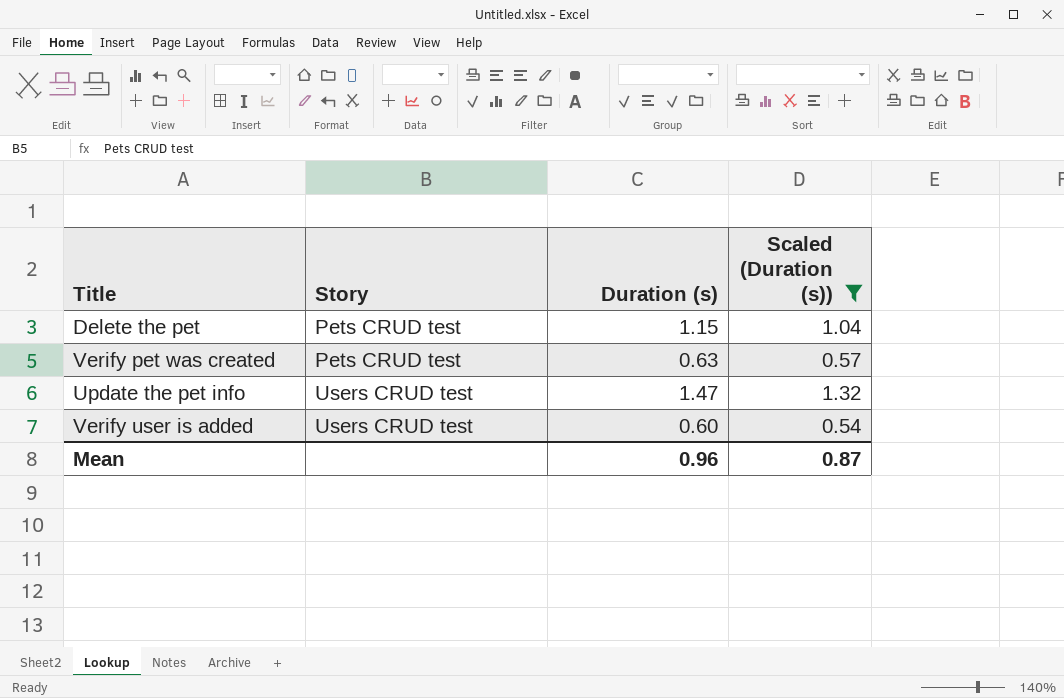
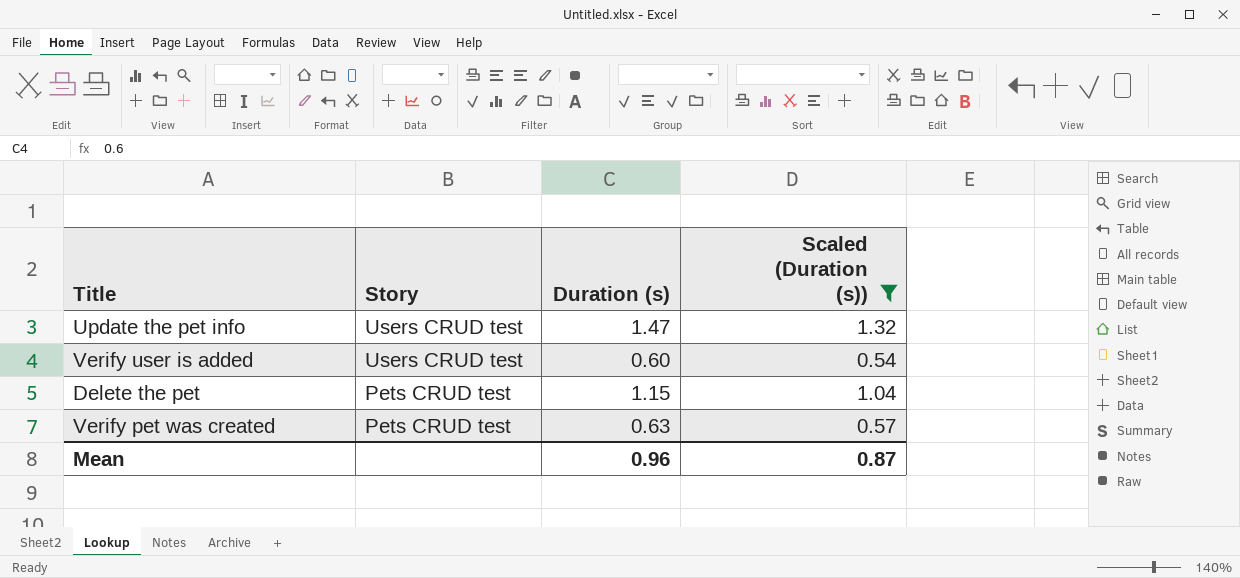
row order: Story ascending -> Story descending

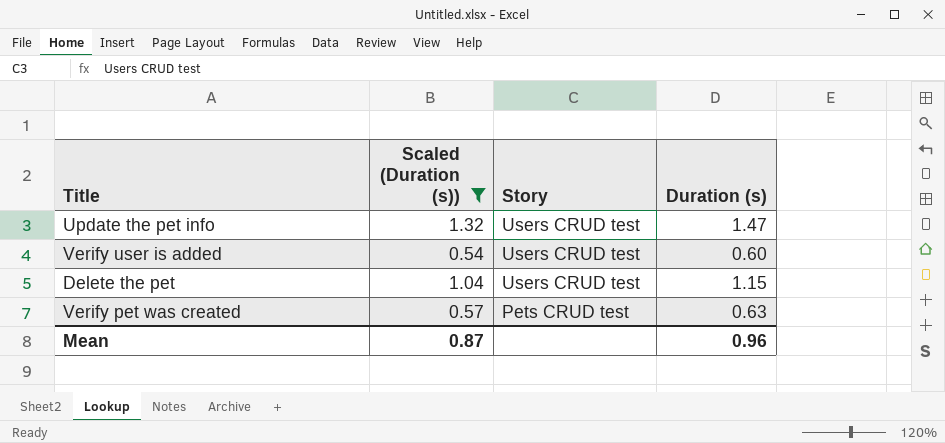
column Scaled (Duration (s)) | position: 4 -> 2
Delete the pet | Story: Pets CRUD test -> Users CRUD test

